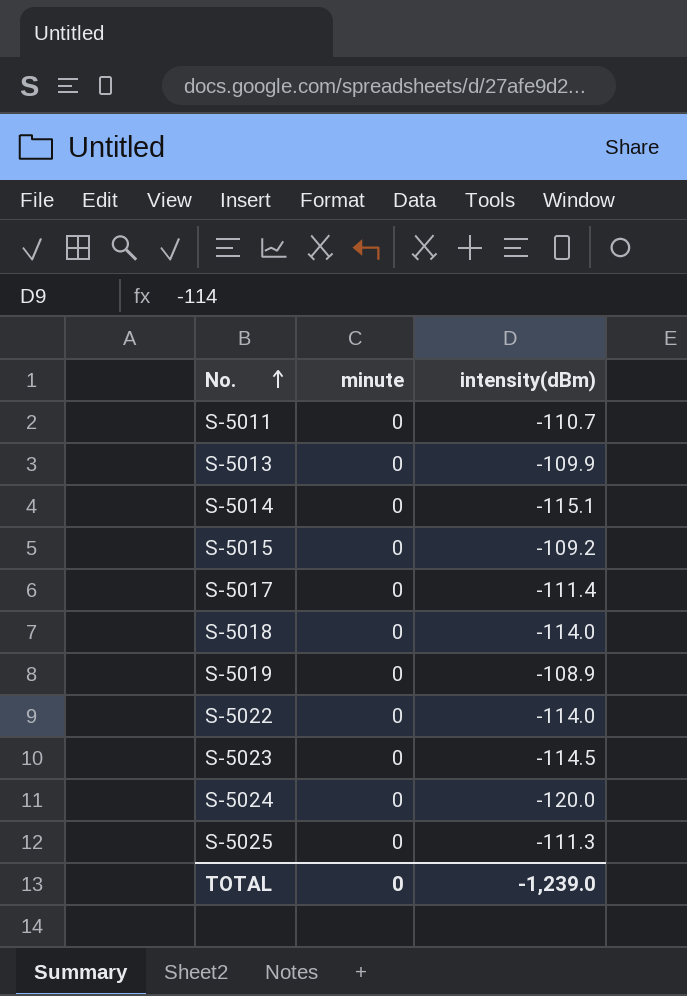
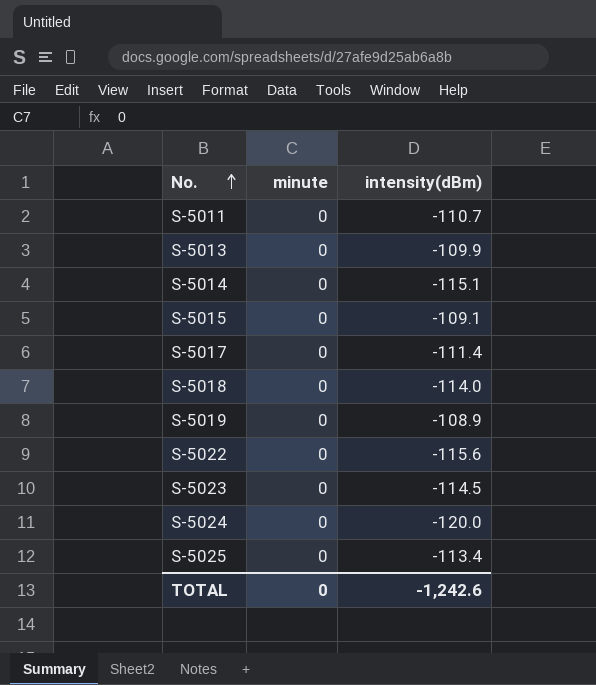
S-5015 | intensity(dBm): -109.2 -> -109.1
S-5022 | intensity(dBm): -114.0 -> -115.6
S-5025 | intensity(dBm): -111.3 -> -113.4
TOTAL | intensity(dBm): -1,239.0 -> -1,242.6

